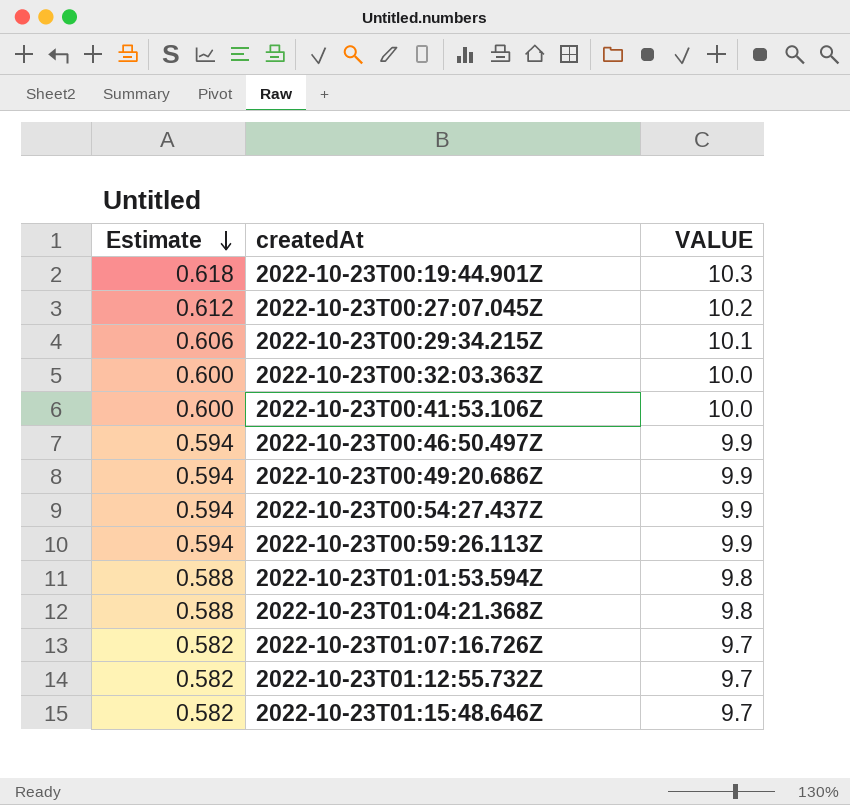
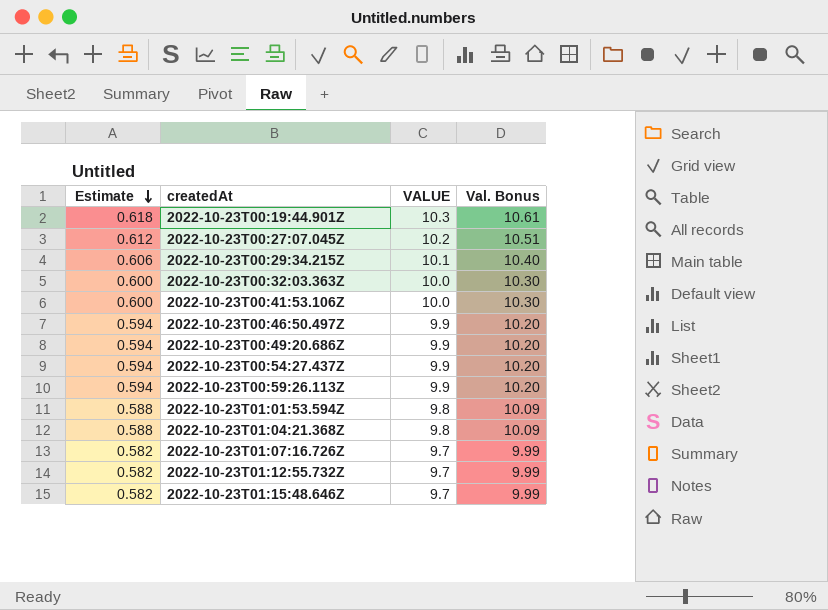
column Val. Bonus | formula: none -> [VALUE] * 1.03

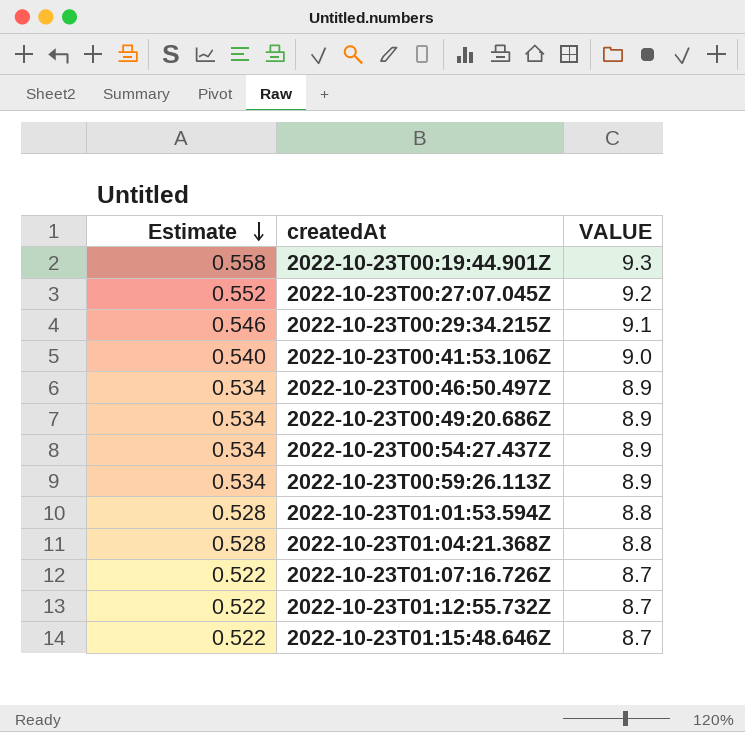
column Val. Bonus | formula: [VALUE] * 1.03 -> none
row 2022-10-23T00:32:03.363Z: 0.600 | 10.0 | 10.30 -> none
2022-10-23T00:19:44.901Z | Estimate: 0.618 -> 0.558
2022-10-23T00:19:44.901Z | VALUE: 10.3 -> 9.3
2022-10-23T00:27:07.045Z | Estimate: 0.612 -> 0.552
2022-10-23T00:27:07.045Z | VALUE: 10.2 -> 9.2
2022-10-23T00:29:34.215Z | Estimate: 0.606 -> 0.546
2022-10-23T00:29:34.215Z | VALUE: 10.1 -> 9.1
2022-10-23T00:41:53.106Z | Estimate: 0.600 -> 0.540
2022-10-23T00:41:53.106Z | VALUE: 10.0 -> 9.0
2022-10-23T00:46:50.497Z | Estimate: 0.594 -> 0.534
2022-10-23T00:46:50.497Z | VALUE: 9.9 -> 8.9
2022-10-23T00:49:20.686Z | Estimate: 0.594 -> 0.534
2022-10-23T00:49:20.686Z | VALUE: 9.9 -> 8.9
2022-10-23T00:54:27.437Z | Estimate: 0.594 -> 0.534
2022-10-23T00:54:27.437Z | VALUE: 9.9 -> 8.9
2022-10-23T00:59:26.113Z | Estimate: 0.594 -> 0.534
2022-10-23T00:59:26.113Z | VALUE: 9.9 -> 8.9
2022-10-23T01:01:53.594Z | Estimate: 0.588 -> 0.528
2022-10-23T01:01:53.594Z | VALUE: 9.8 -> 8.8
2022-10-23T01:04:21.368Z | Estimate: 0.588 -> 0.528
2022-10-23T01:04:21.368Z | VALUE: 9.8 -> 8.8
2022-10-23T01:07:16.726Z | Estimate: 0.582 -> 0.522
2022-10-23T01:07:16.726Z | VALUE: 9.7 -> 8.7
2022-10-23T01:12:55.732Z | Estimate: 0.582 -> 0.522
2022-10-23T01:12:55.732Z | VALUE: 9.7 -> 8.7
2022-10-23T01:15:48.646Z | Estimate: 0.582 -> 0.522
2022-10-23T01:15:48.646Z | VALUE: 9.7 -> 8.7

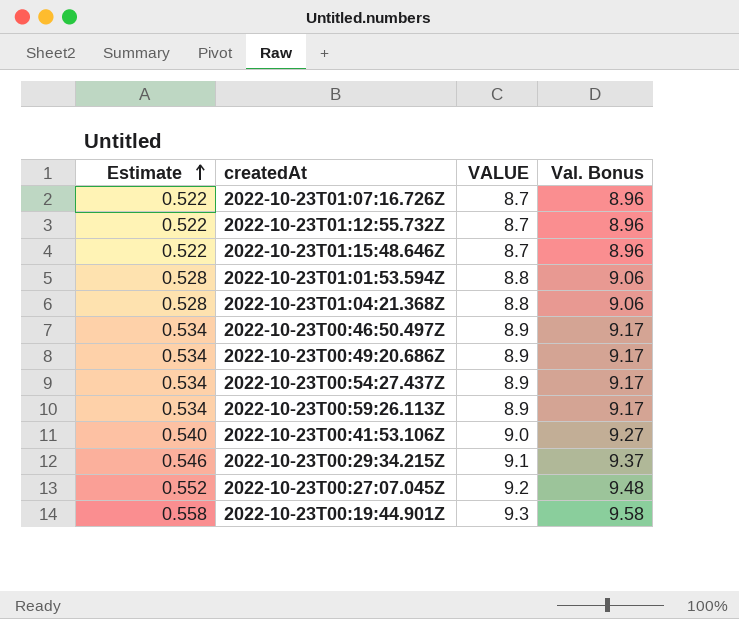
row order: Estimate descending -> Estimate ascending
column Val. Bonus | formula: none -> [VALUE] * 1.03

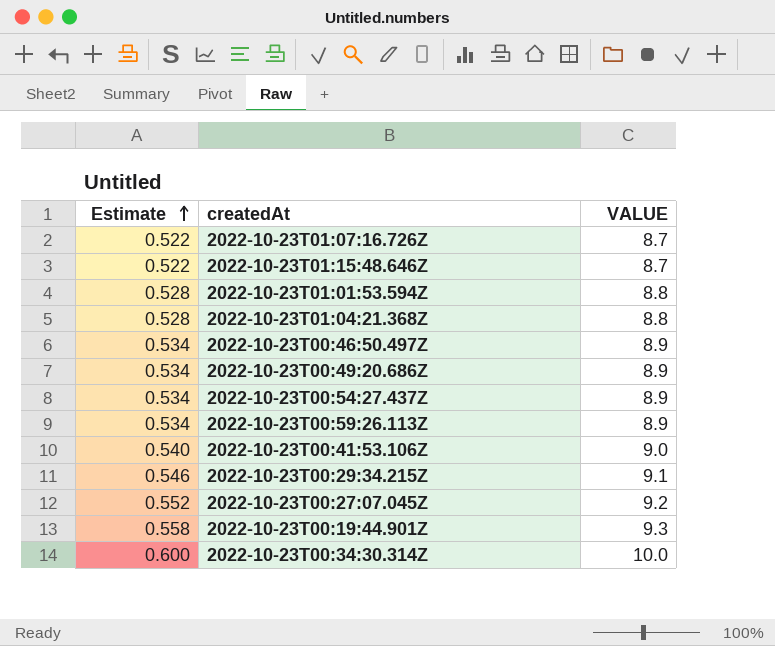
column Val. Bonus | formula: [VALUE] * 1.03 -> none
row 2022-10-23T01:12:55.732Z: 0.522 | 8.7 | 8.96 -> none
row 2022-10-23T00:34:30.314Z: none -> 0.600 | 10.0

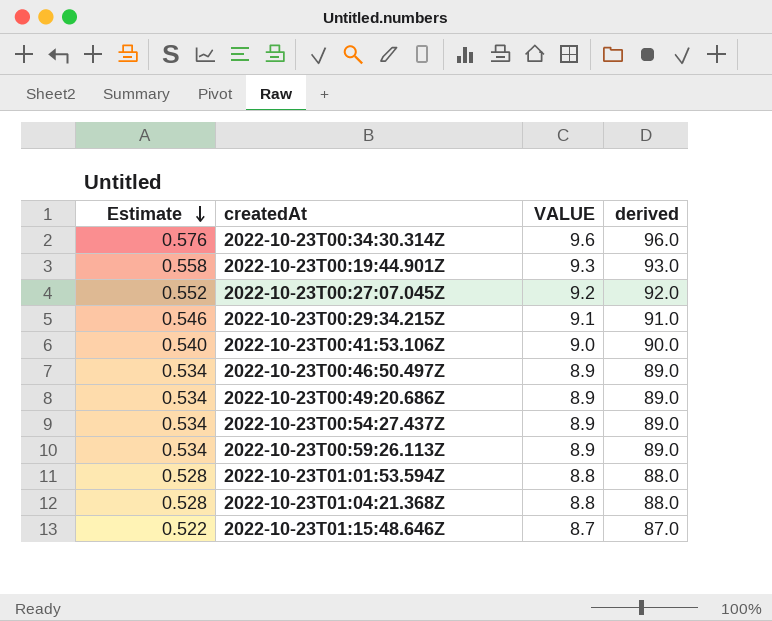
row order: Estimate ascending -> Estimate descending
column derived | formula: none -> [VALUE] * 10
row 2022-10-23T01:07:16.726Z: 0.522 | 8.7 -> none
2022-10-23T00:34:30.314Z | Estimate: 0.600 -> 0.576
2022-10-23T00:34:30.314Z | VALUE: 10.0 -> 9.6

